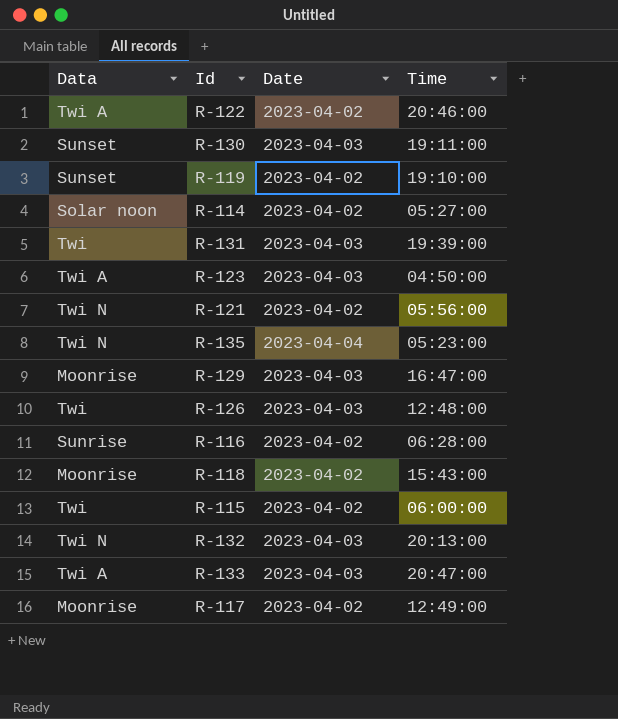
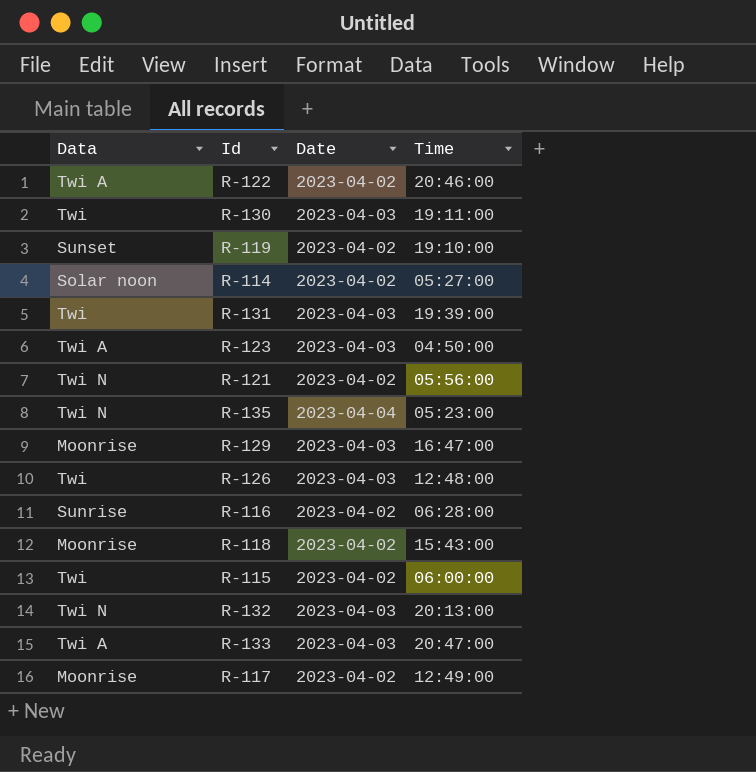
R-130 | Data: Sunset -> Twi

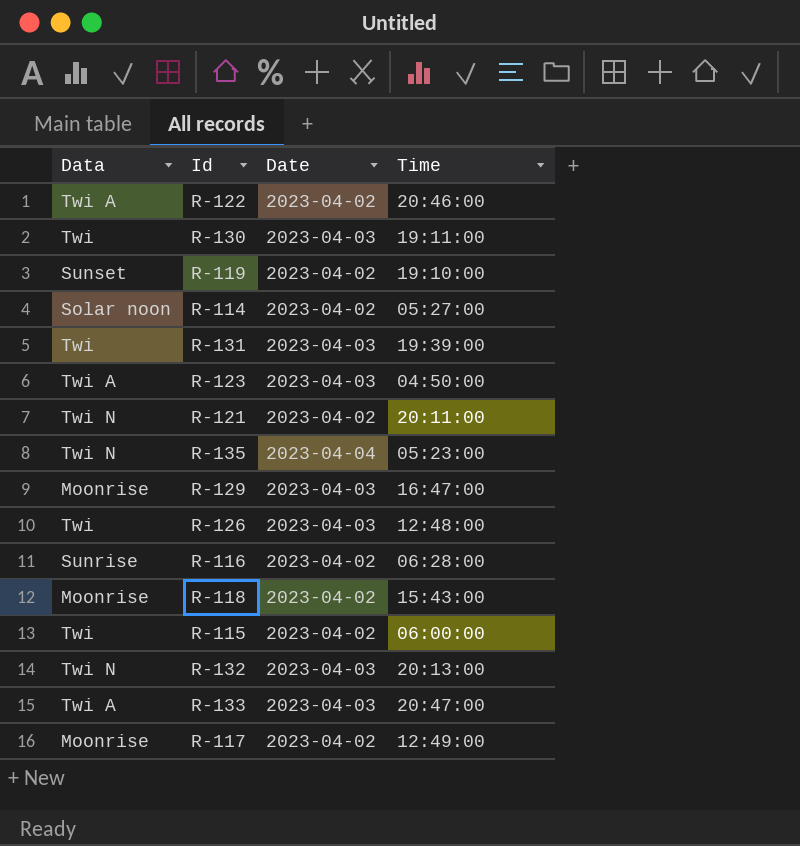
R-121 | Time: 05:56:00 -> 20:11:00

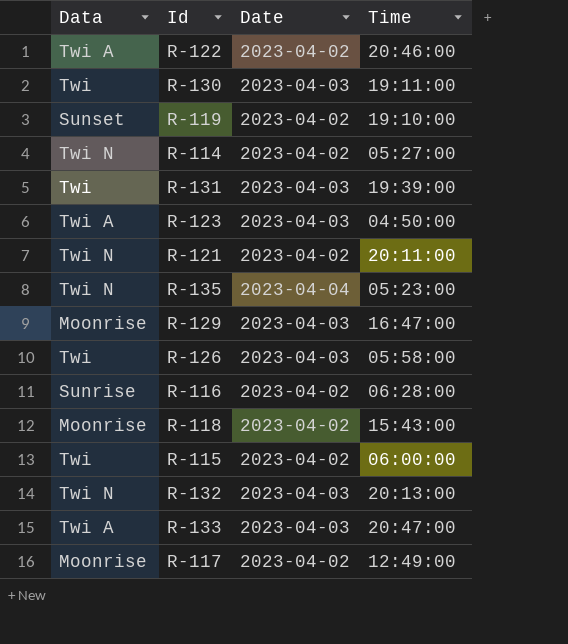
R-114 | Data: Solar noon -> Twi N
R-126 | Time: 12:48:00 -> 05:58:00

